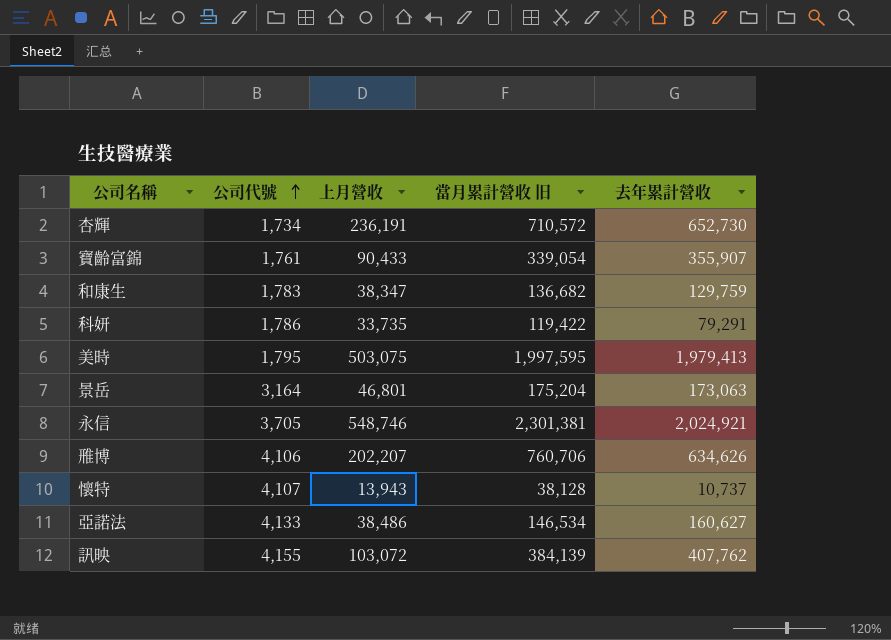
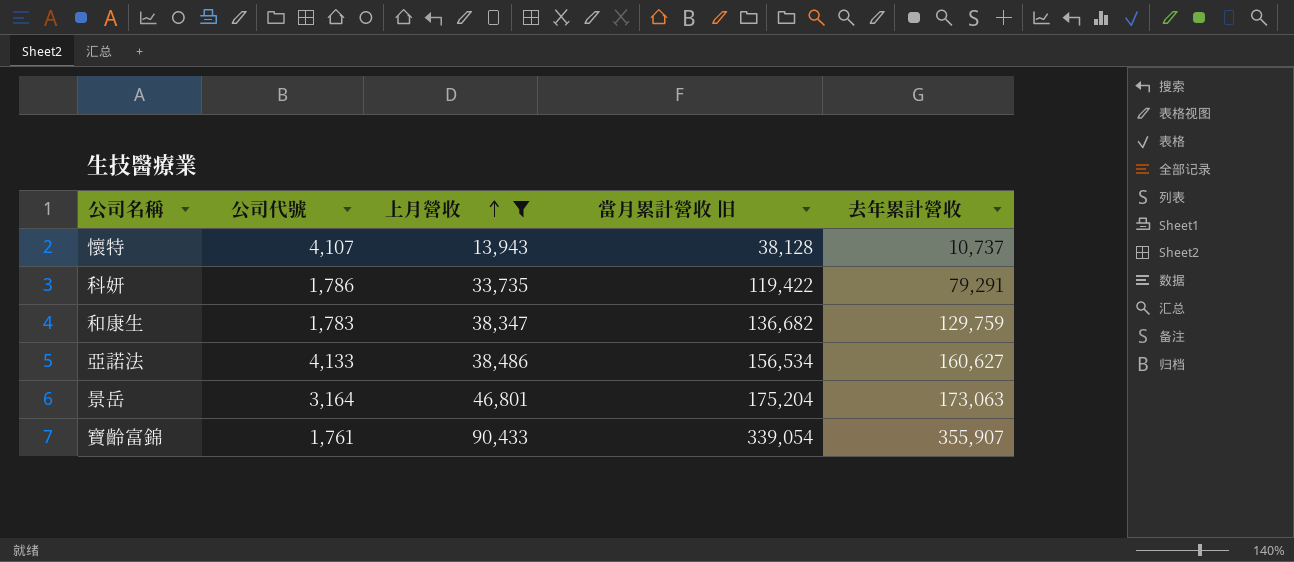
filter: none -> 上月營收 <= 90,433
row order: 公司代號 ascending -> 上月營收 ascending
亞諾法 | 當月累計營收 旧: 146,534 -> 156,534

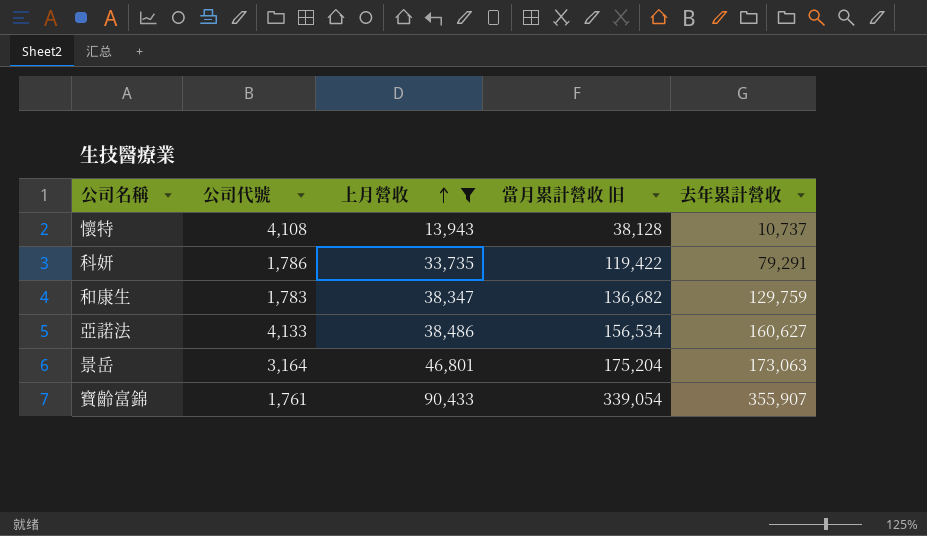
懷特 | 公司代號: 4,107 -> 4,108

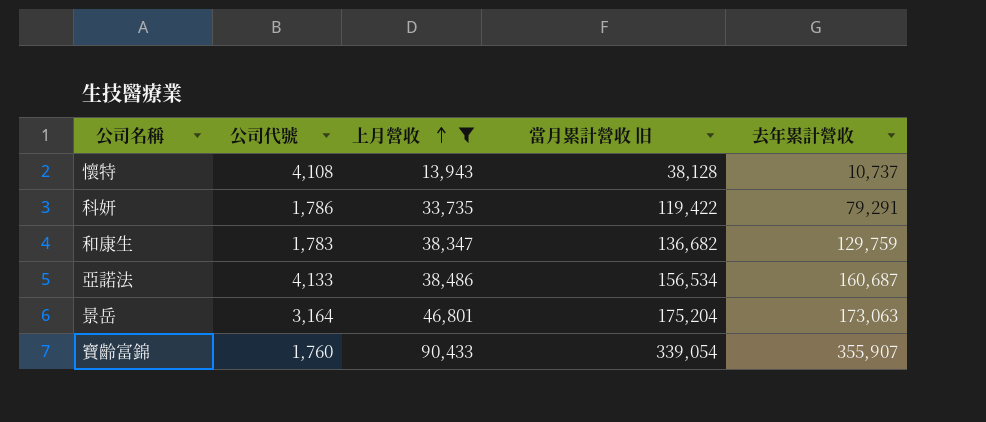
亞諾法 | 去年累計營收: 160,627 -> 160,687
寶齡富錦 | 公司代號: 1,761 -> 1,760

